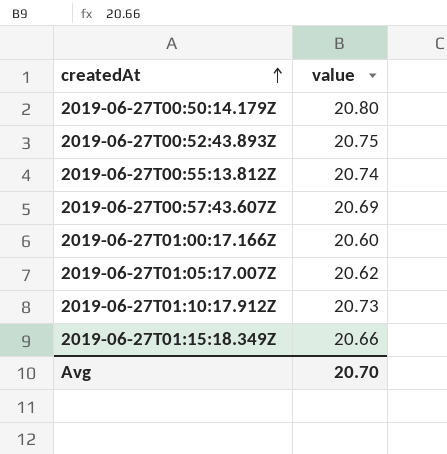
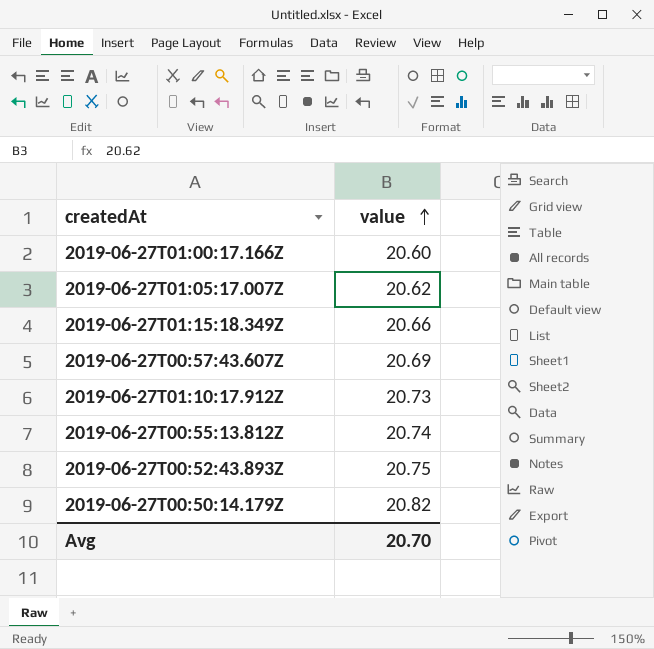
row order: createdAt ascending -> value ascending
2019-06-27T00:50:14.179Z | value: 20.80 -> 20.82

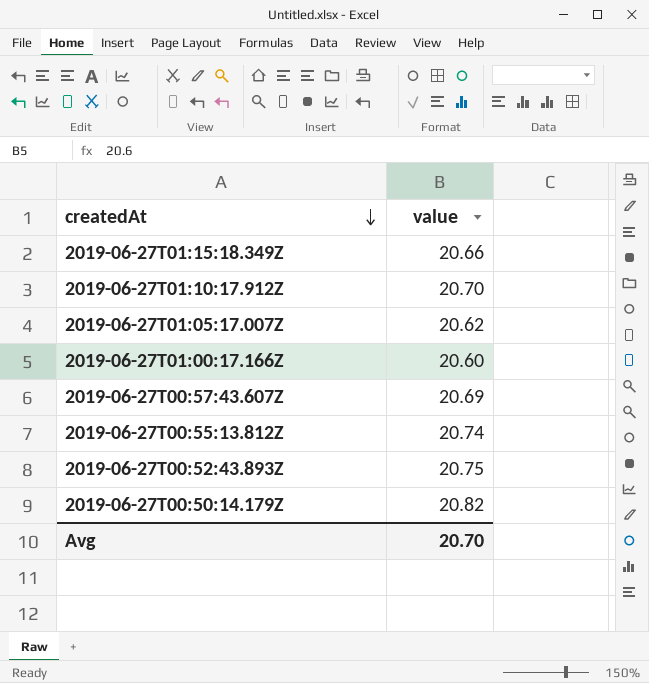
row order: value ascending -> createdAt descending
2019-06-27T01:10:17.912Z | value: 20.73 -> 20.70

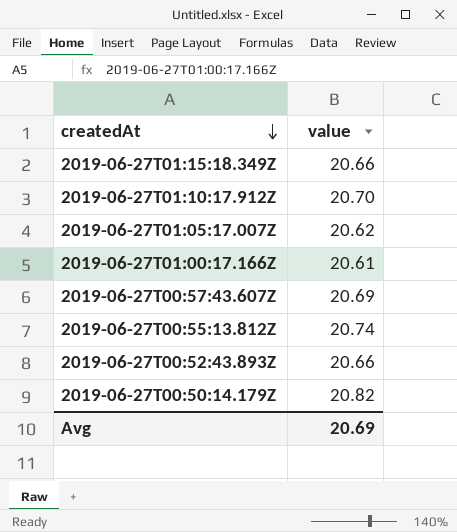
2019-06-27T01:00:17.166Z | value: 20.60 -> 20.61
2019-06-27T00:52:43.893Z | value: 20.75 -> 20.66
Avg | value: 20.70 -> 20.69

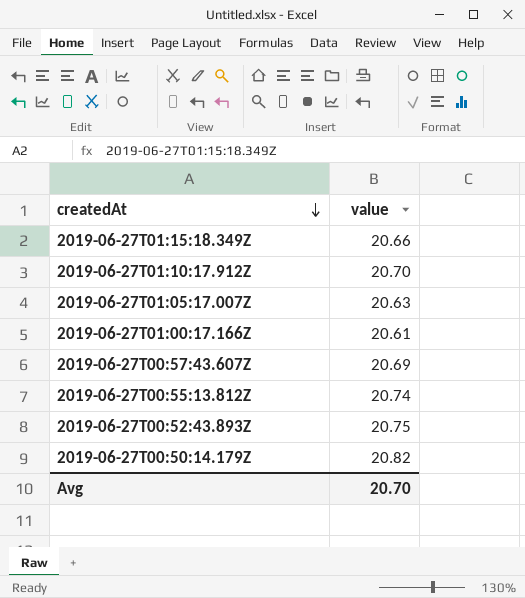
2019-06-27T01:05:17.007Z | value: 20.62 -> 20.63
2019-06-27T00:52:43.893Z | value: 20.66 -> 20.75
Avg | value: 20.69 -> 20.70

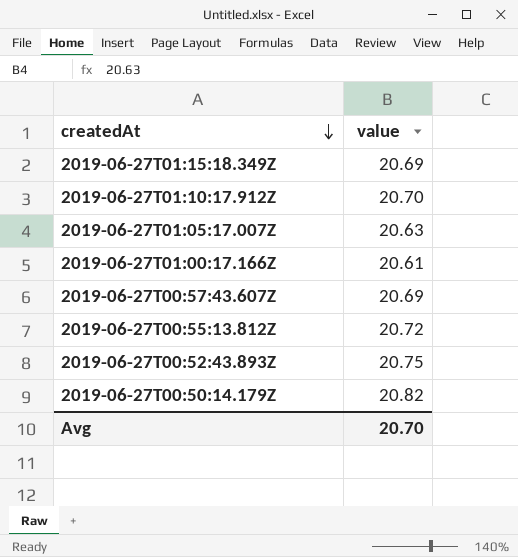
2019-06-27T01:15:18.349Z | value: 20.66 -> 20.69
2019-06-27T00:55:13.812Z | value: 20.74 -> 20.72

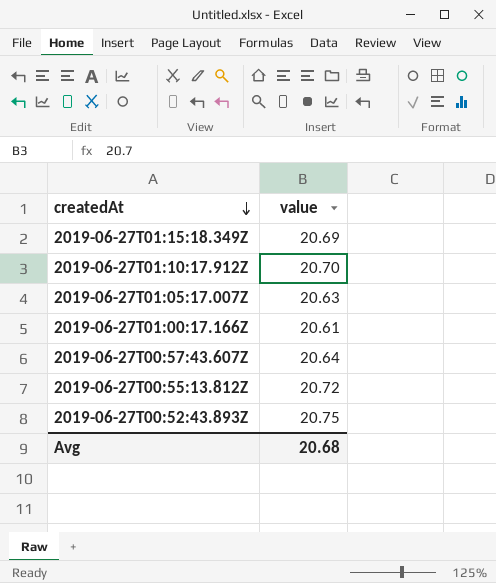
row 2019-06-27T00:50:14.179Z: 20.82 -> none
2019-06-27T00:57:43.607Z | value: 20.69 -> 20.64
Avg | value: 20.70 -> 20.68

